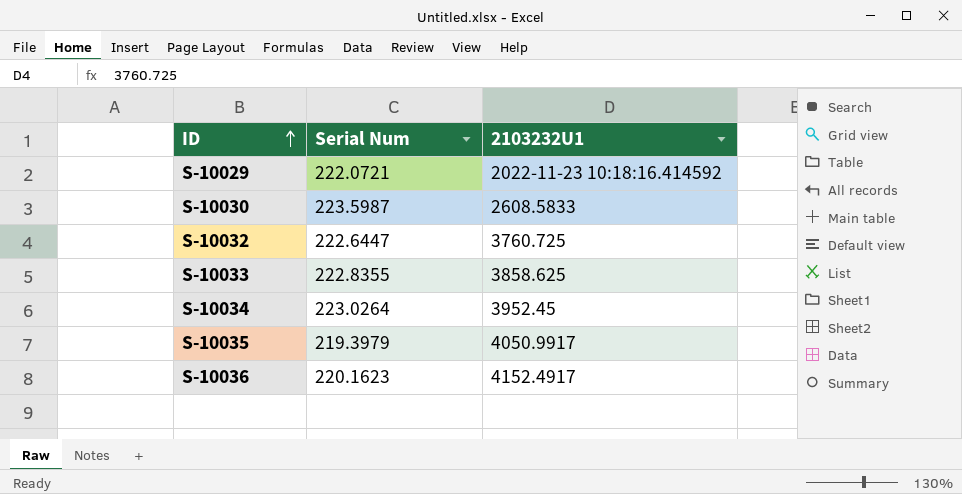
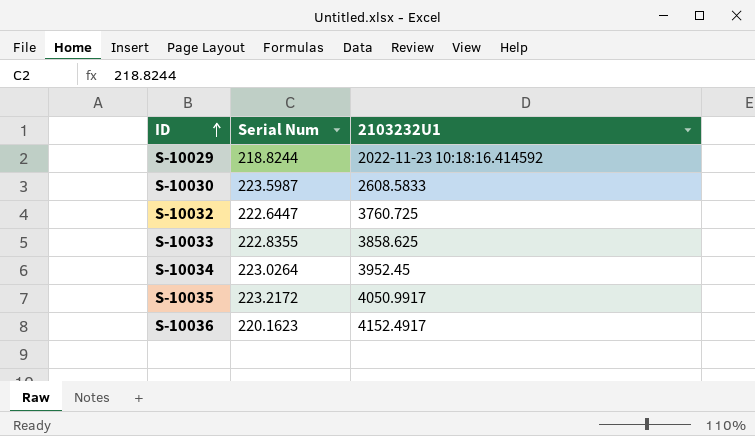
S-10029 | Serial Num: 222.0721 -> 218.8244
S-10035 | Serial Num: 219.3979 -> 223.2172

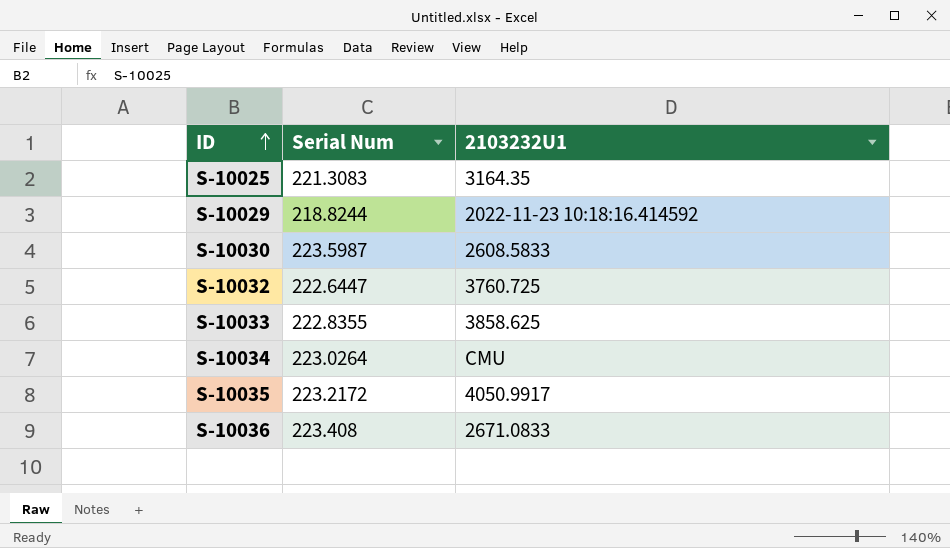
row S-10025: none -> 221.3083 | 3164.35
S-10034 | 2103232U1: 3952.45 -> CMU
S-10036 | Serial Num: 220.1623 -> 223.408
S-10036 | 2103232U1: 4152.4917 -> 2671.0833

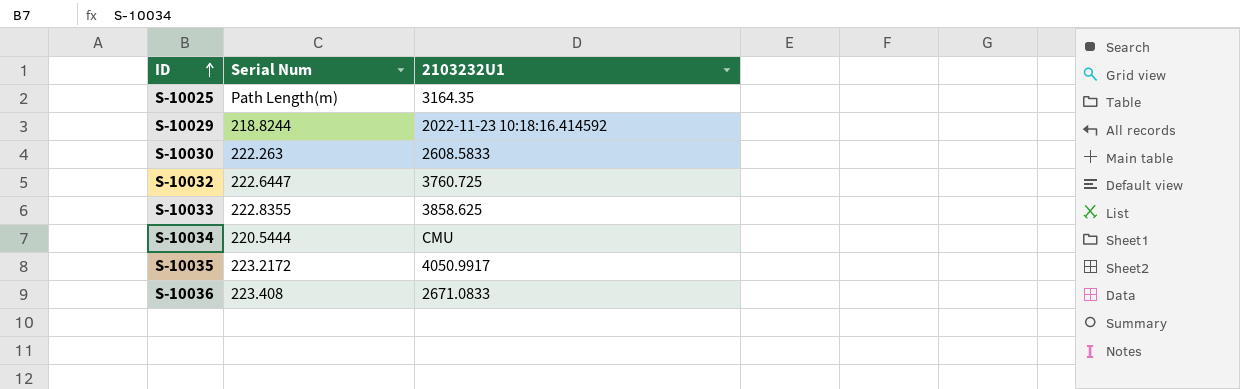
S-10025 | Serial Num: 221.3083 -> Path Length(m)
S-10030 | Serial Num: 223.5987 -> 222.263
S-10034 | Serial Num: 223.0264 -> 220.5444

